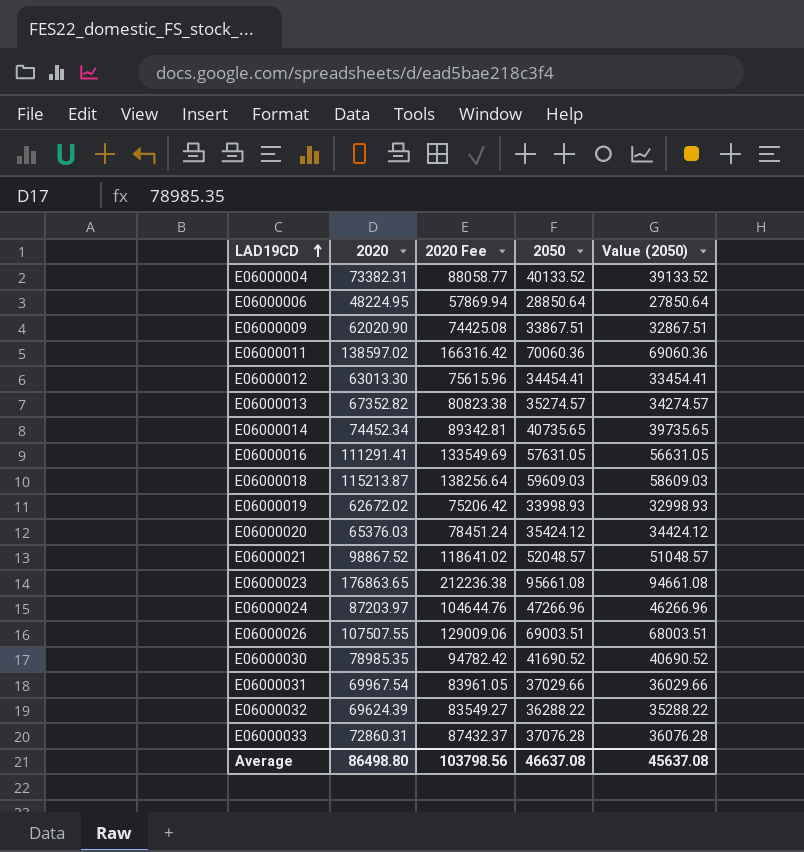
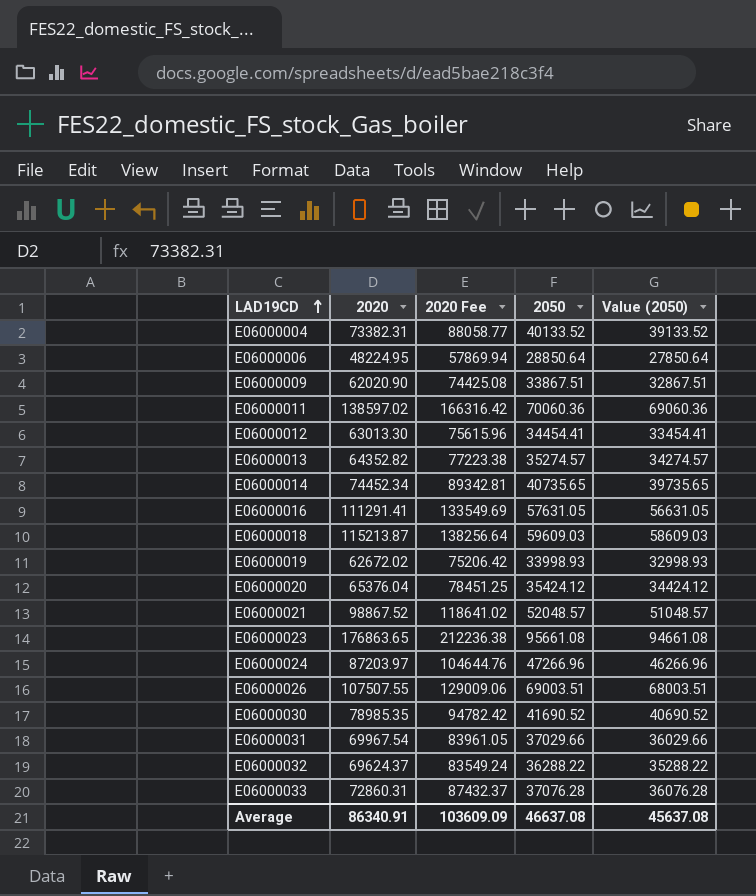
E06000013 | 2020: 67352.82 -> 64352.82
E06000013 | 2020 Fee: 80823.38 -> 77223.38
E06000020 | 2020: 65376.03 -> 65376.04
E06000020 | 2020 Fee: 78451.24 -> 78451.25
E06000032 | 2020: 69624.39 -> 69624.37
E06000032 | 2020 Fee: 83549.27 -> 83549.24
Average | 2020: 86498.80 -> 86340.91
Average | 2020 Fee: 103798.56 -> 103609.09

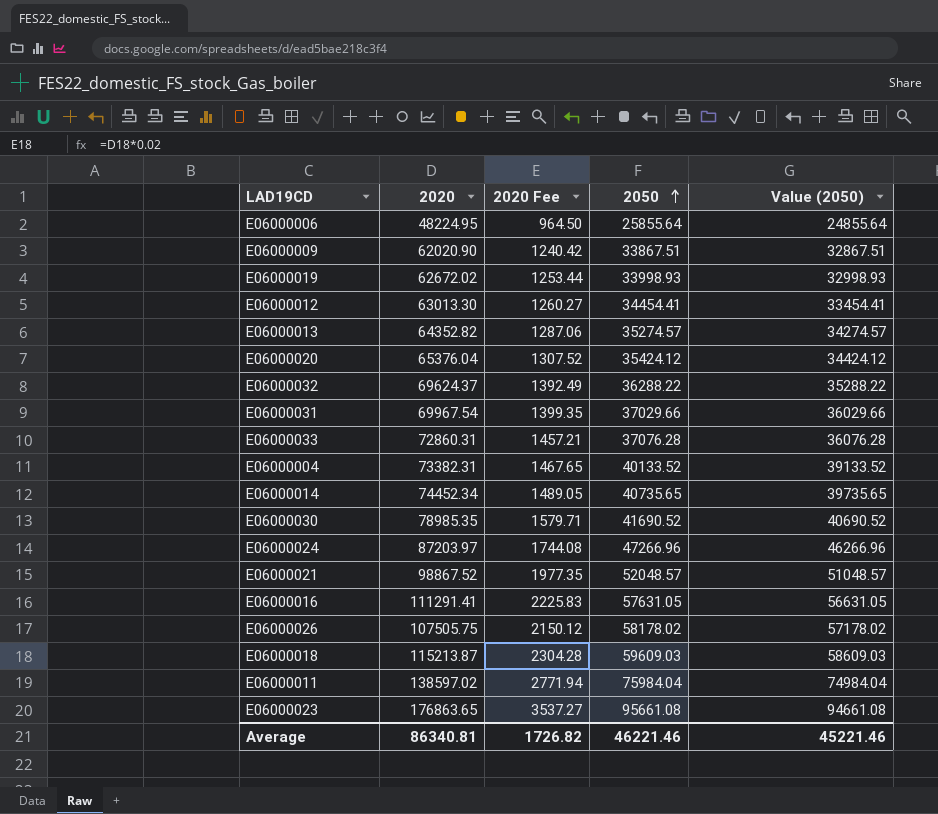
row order: LAD19CD ascending -> 2050 ascending
column 2020 Fee | formula: [2020] * 1.2 -> [2020] * 0.02
E06000006 | 2050: 28850.64 -> 25855.64
E06000006 | Value (2050): 27850.64 -> 24855.64
E06000026 | 2020: 107507.55 -> 107505.75
E06000026 | 2050: 69003.51 -> 58178.02
E06000026 | Value (2050): 68003.51 -> 57178.02
E06000011 | 2050: 70060.36 -> 75984.04
E06000011 | Value (2050): 69060.36 -> 74984.04
Average | 2020: 86340.91 -> 86340.81
Average | 2020 Fee: 103609.09 -> 1726.82
Average | 2050: 46637.08 -> 46221.46
Average | Value (2050): 45637.08 -> 45221.46

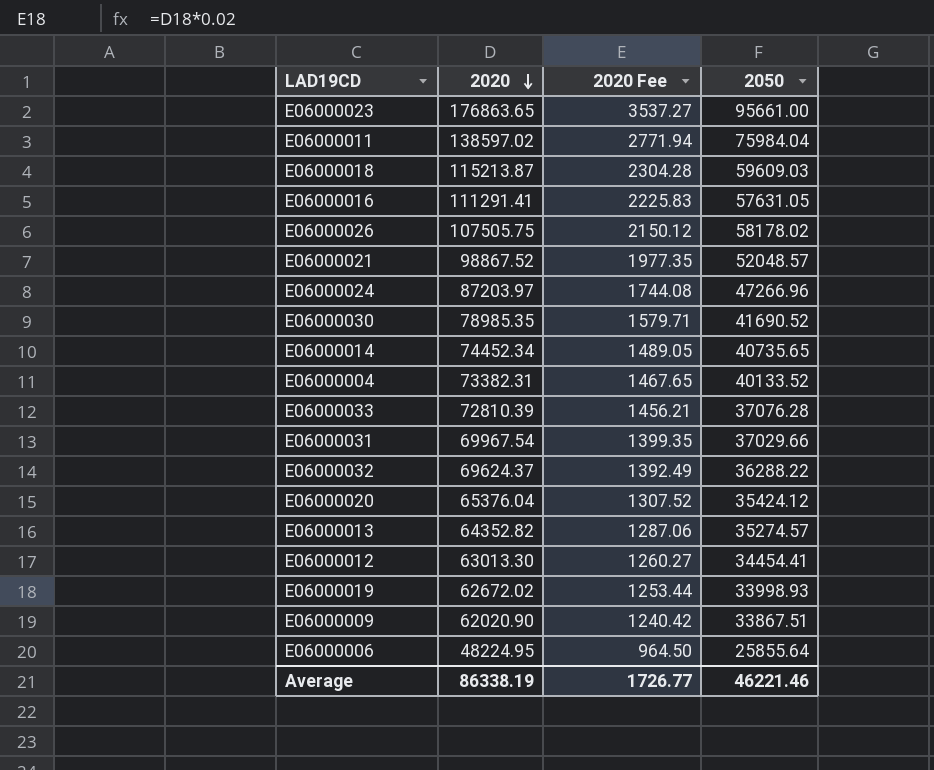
row order: 2050 ascending -> 2020 descending
column Value (2050) | formula: [2050] - 1000 -> none
E06000023 | 2050: 95661.08 -> 95661.00
E06000033 | 2020: 72860.31 -> 72810.39
E06000033 | 2020 Fee: 1457.21 -> 1456.21
Average | 2020: 86340.81 -> 86338.19
Average | 2020 Fee: 1726.82 -> 1726.77

